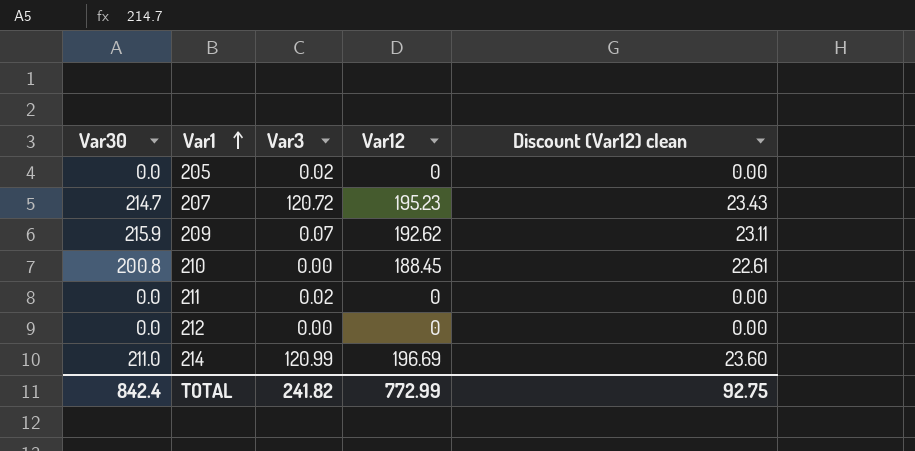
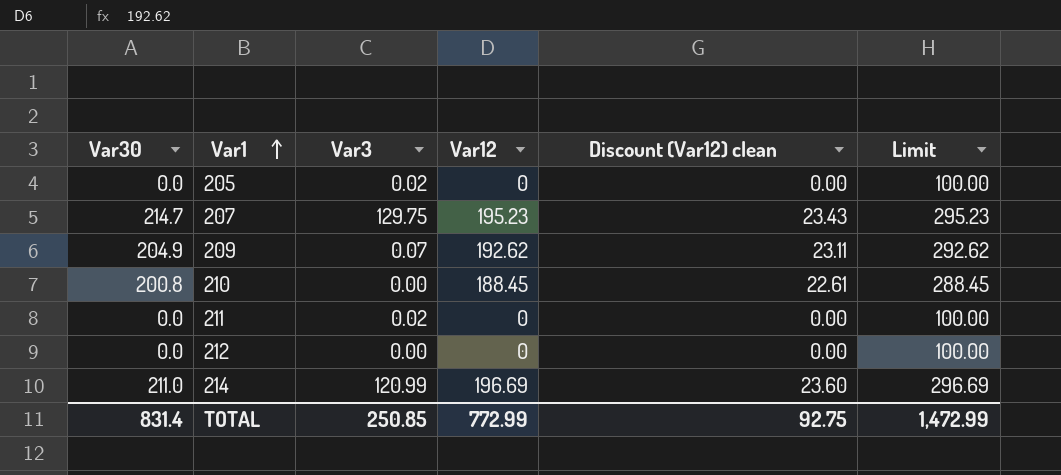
column Limit | formula: none -> [Var12] + 100
207 | Var3: 120.72 -> 129.75
209 | Var30: 215.9 -> 204.9
TOTAL | Var30: 842.4 -> 831.4
TOTAL | Var3: 241.82 -> 250.85

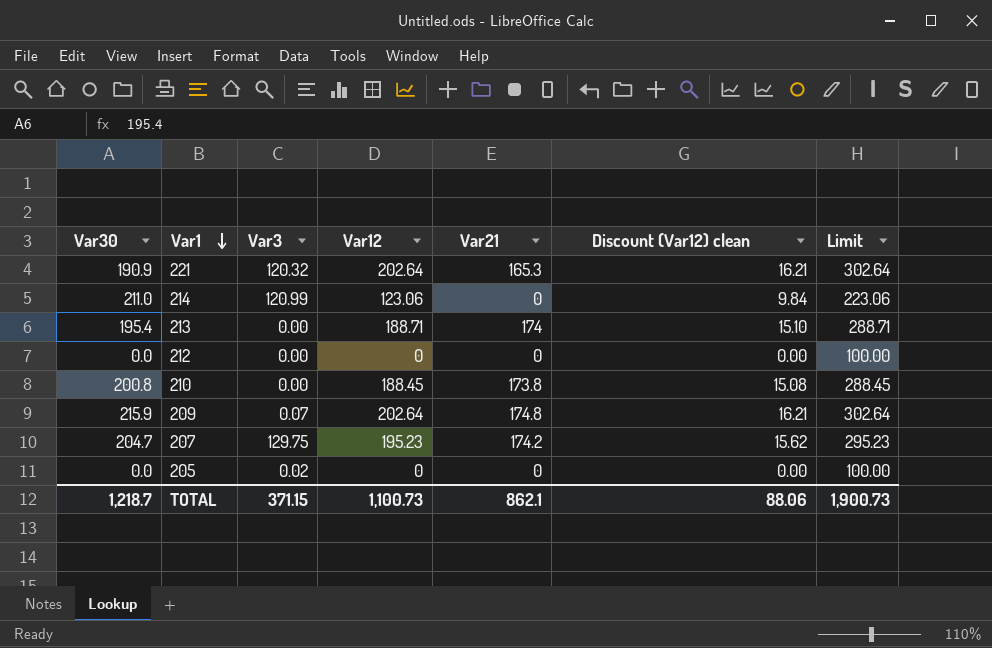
row order: Var1 ascending -> Var1 descending
column Var21 | position: none -> 5
column Discount (Var12) clean | formula: [Var12] * 0.12 -> [Var12] * 0.08
row 211: 0.0 | 0.02 | 0 | 0.00 | 100.00 -> none
row 221: none -> 190.9 | 120.32 | 202.64 | 165.3 | 16.21 | 302.64
214 | Var12: 196.69 -> 123.06
214 | Limit: 296.69 -> 223.06
row 213: none -> 195.4 | 0.00 | 188.71 | 174 | 15.10 | 288.71
209 | Var30: 204.9 -> 215.9
209 | Var12: 192.62 -> 202.64
209 | Limit: 292.62 -> 302.64
207 | Var30: 214.7 -> 204.7
TOTAL | Var30: 831.4 -> 1,218.7
TOTAL | Var3: 250.85 -> 371.15
TOTAL | Var12: 772.99 -> 1,100.73
TOTAL | Discount (Var12) clean: 92.75 -> 88.06
TOTAL | Limit: 1,472.99 -> 1,900.73

